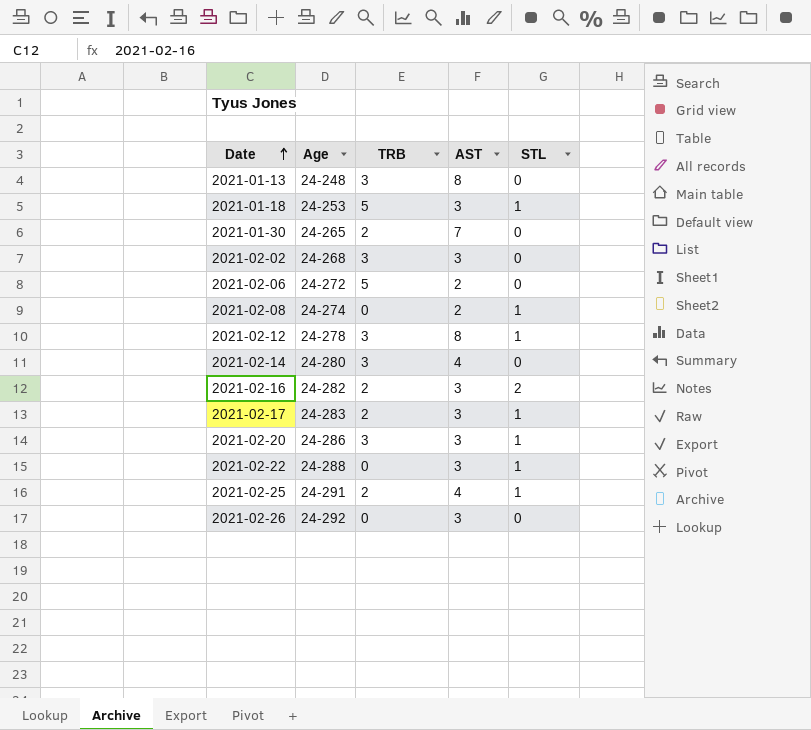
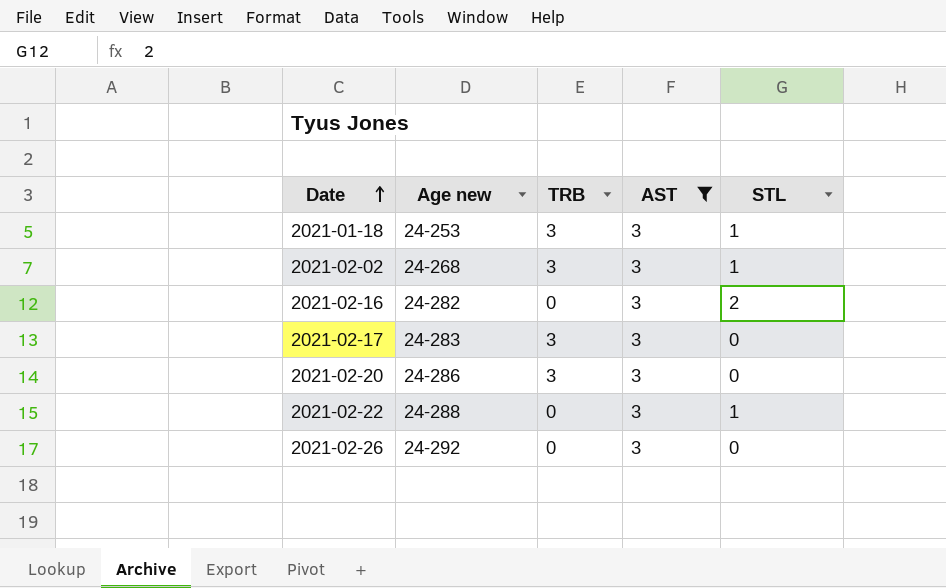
filter: none -> AST = 3
column name: Age -> Age new
2021-01-18 | TRB: 5 -> 3
2021-02-02 | STL: 0 -> 1
2021-02-16 | TRB: 2 -> 0
2021-02-17 | TRB: 2 -> 3
2021-02-17 | STL: 1 -> 0
2021-02-20 | STL: 1 -> 0

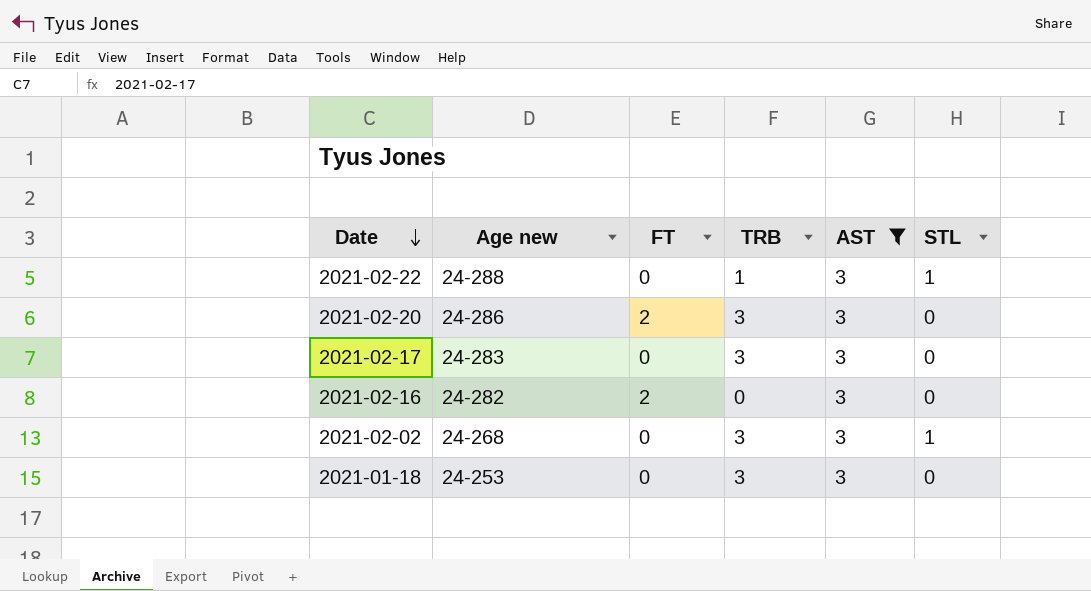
row order: Date ascending -> Date descending
column FT | position: none -> 3
row 2021-02-26: 24-292 | 0 | 3 | 0 -> none
2021-02-22 | TRB: 0 -> 1
2021-02-16 | STL: 2 -> 0
2021-01-18 | STL: 1 -> 0

